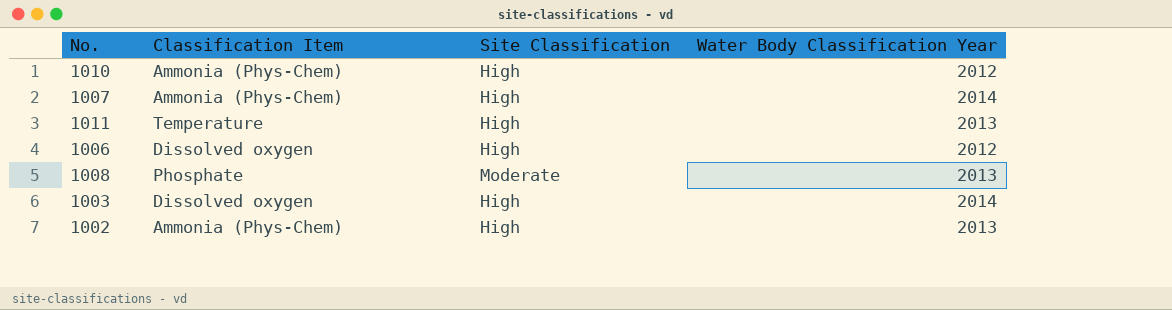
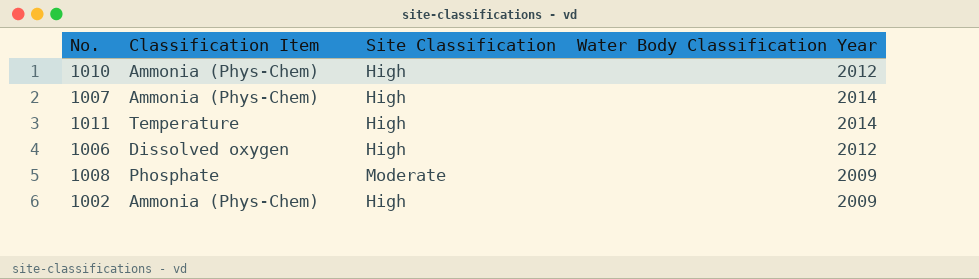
row 1003: Dissolved oxygen | High | 2014 -> none
1011 | Water Body Classification Year: 2013 -> 2014
1008 | Water Body Classification Year: 2013 -> 2009
1002 | Water Body Classification Year: 2013 -> 2009

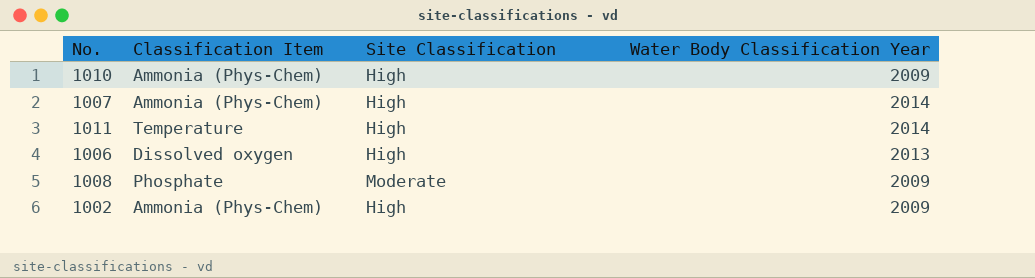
1010 | Water Body Classification Year: 2012 -> 2009
1006 | Water Body Classification Year: 2012 -> 2013

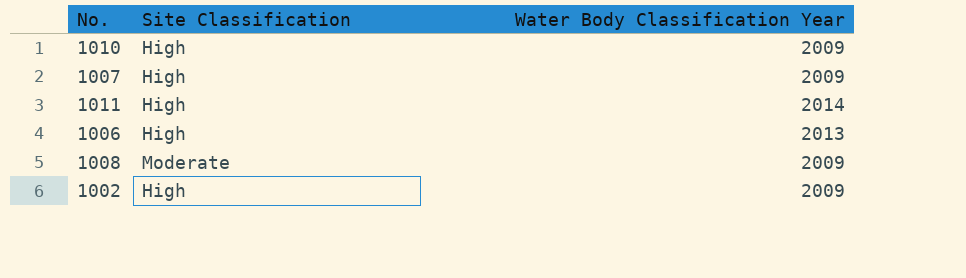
column Classification Item | position: 2 -> none
1007 | Water Body Classification Year: 2014 -> 2009

